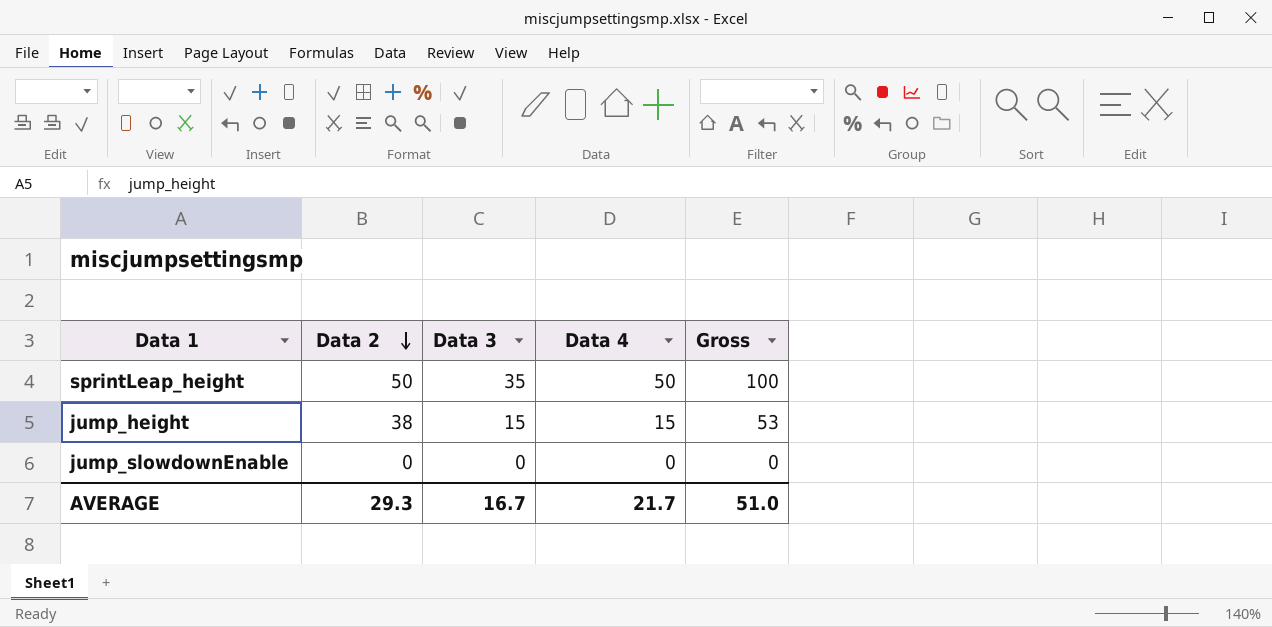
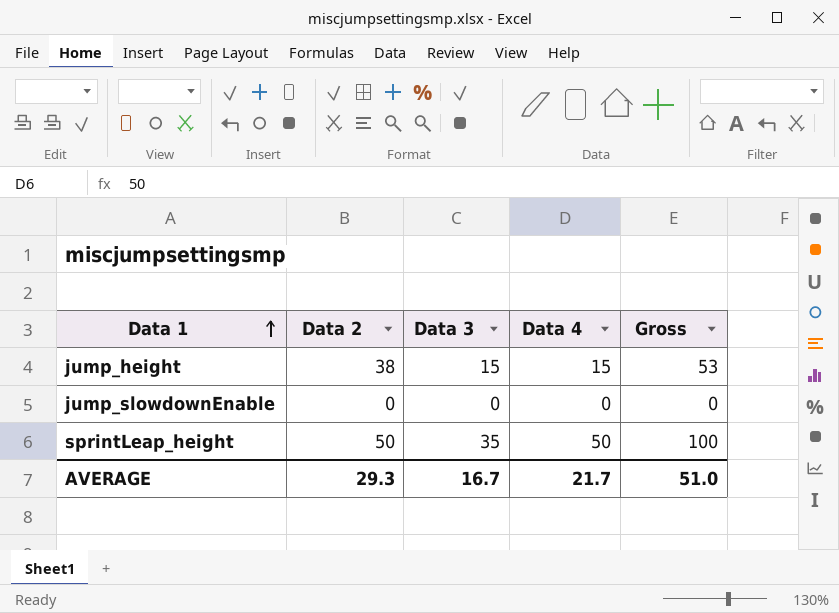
row order: Data 2 descending -> Data 1 ascending

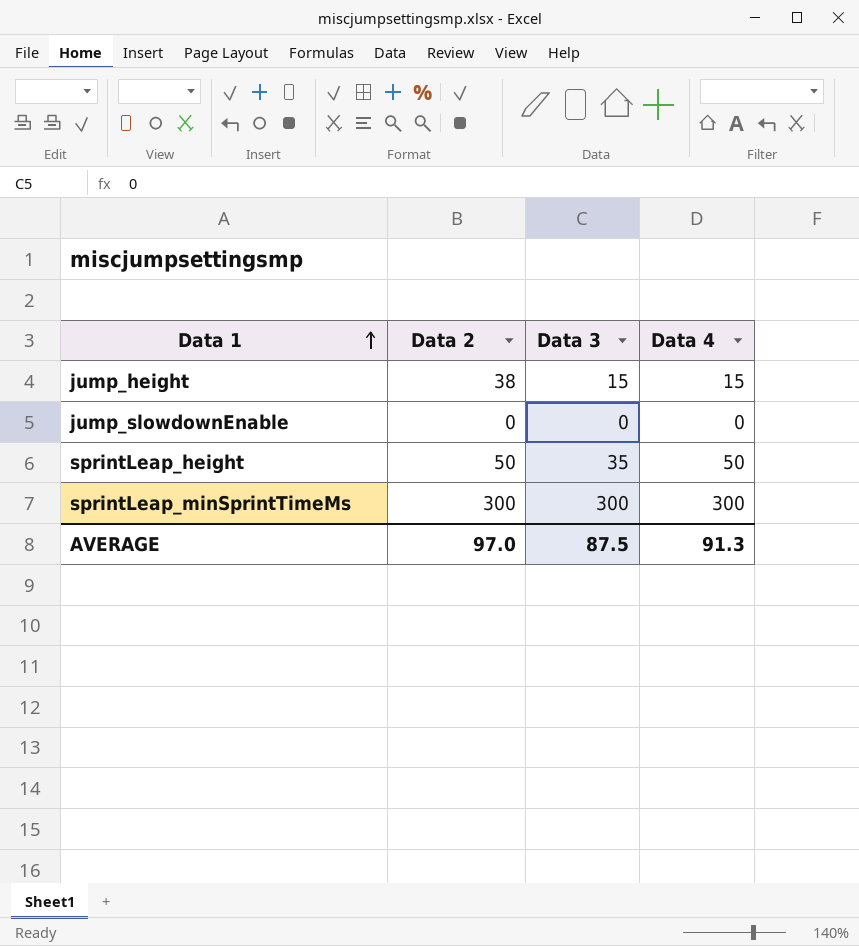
column Gross | formula: [Data 2] + [Data 4] -> none
row sprintLeap_minSprintTimeMs: none -> 300 | 300 | 300
AVERAGE | Data 2: 29.3 -> 97.0
AVERAGE | Data 3: 16.7 -> 87.5
AVERAGE | Data 4: 21.7 -> 91.3

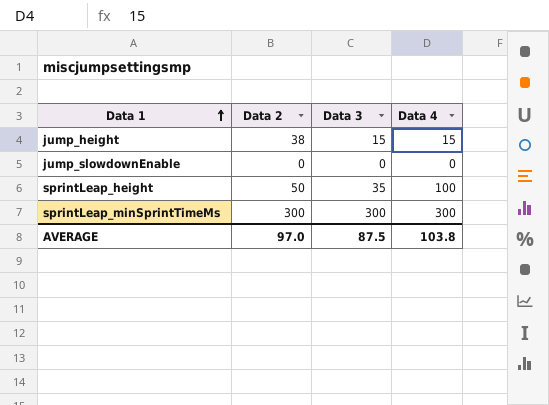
sprintLeap_height | Data 4: 50 -> 100
AVERAGE | Data 4: 91.3 -> 103.8

